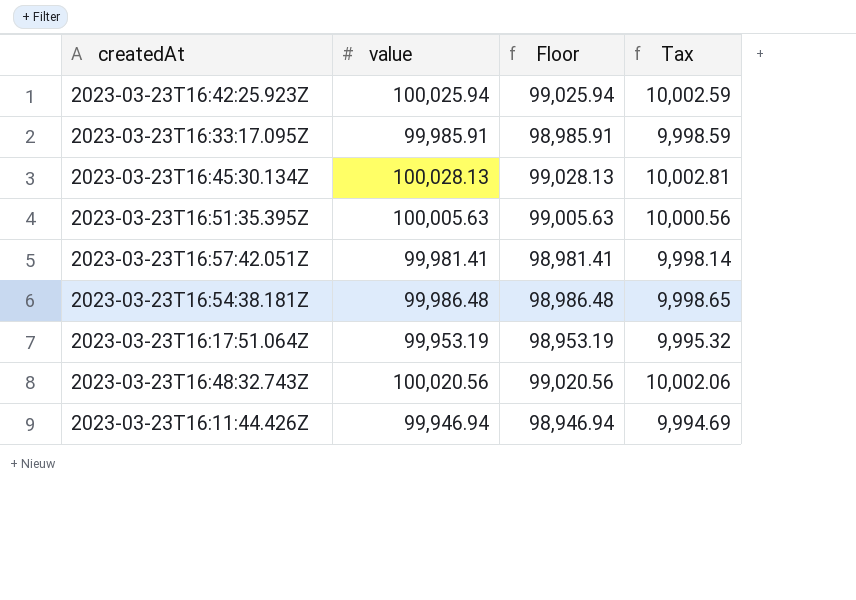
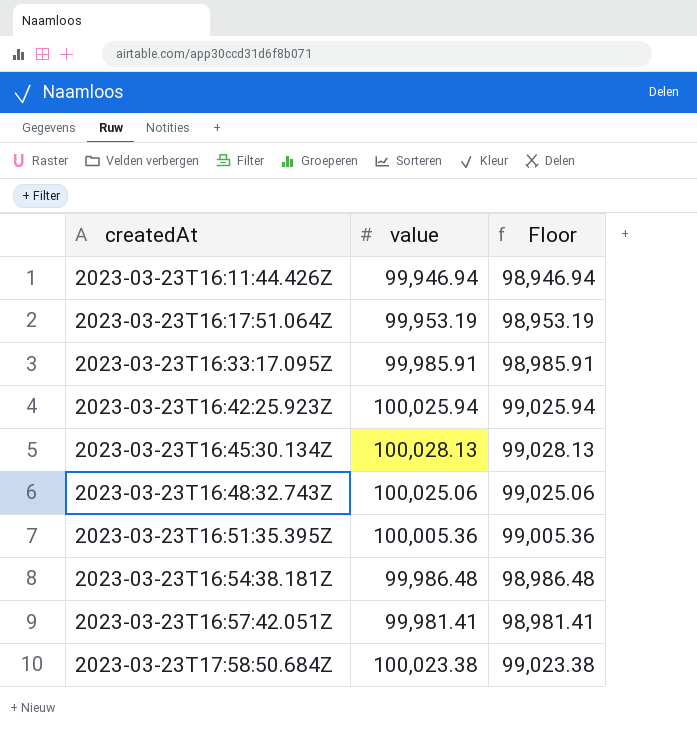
row order: none -> createdAt ascending
column Tax | formula: [value] * 0.1 -> none
2023-03-23T16:48:32.743Z | value: 100,020.56 -> 100,025.06
2023-03-23T16:48:32.743Z | Floor: 99,020.56 -> 99,025.06
2023-03-23T16:51:35.395Z | value: 100,005.63 -> 100,005.36
2023-03-23T16:51:35.395Z | Floor: 99,005.63 -> 99,005.36
row 2023-03-23T17:58:50.684Z: none -> 100,023.38 | 99,023.38

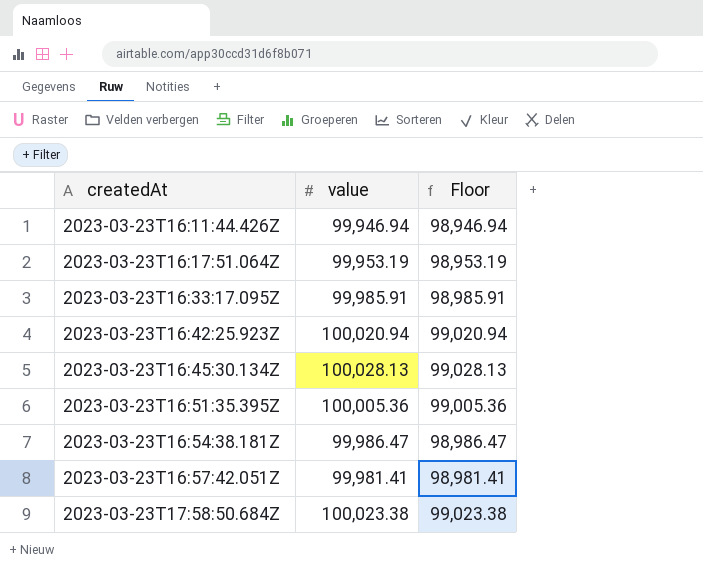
row 2023-03-23T16:48:32.743Z: 100,025.06 | 99,025.06 -> none
2023-03-23T16:42:25.923Z | value: 100,025.94 -> 100,020.94
2023-03-23T16:42:25.923Z | Floor: 99,025.94 -> 99,020.94
2023-03-23T16:54:38.181Z | value: 99,986.48 -> 99,986.47
2023-03-23T16:54:38.181Z | Floor: 98,986.48 -> 98,986.47

